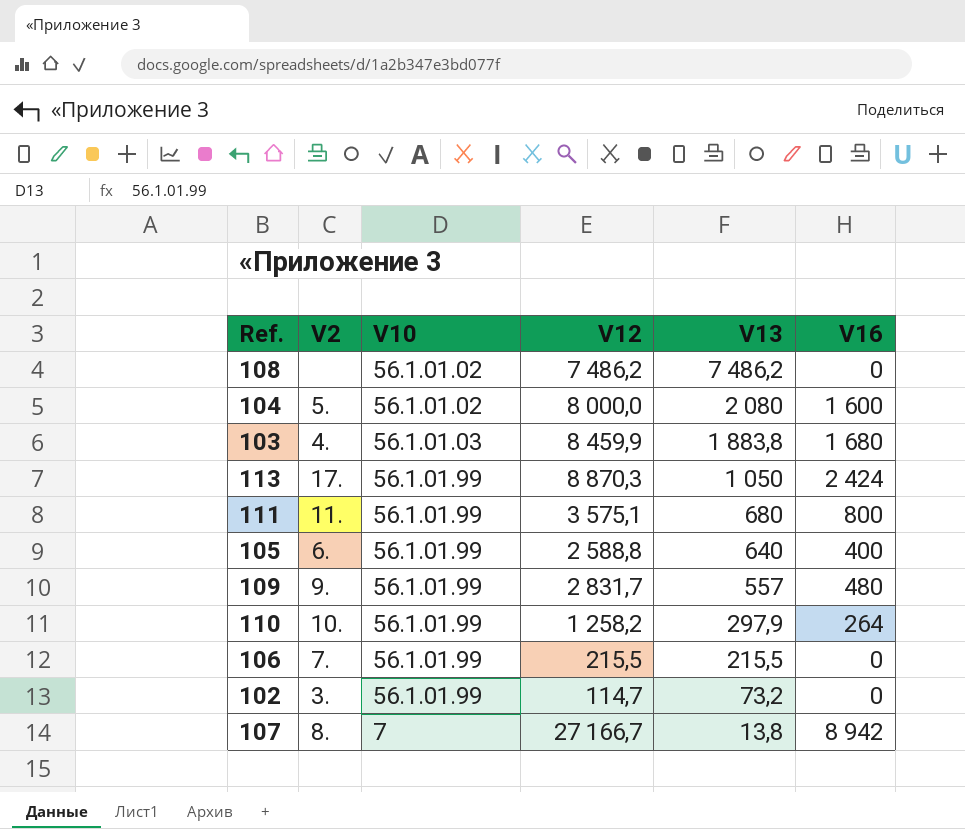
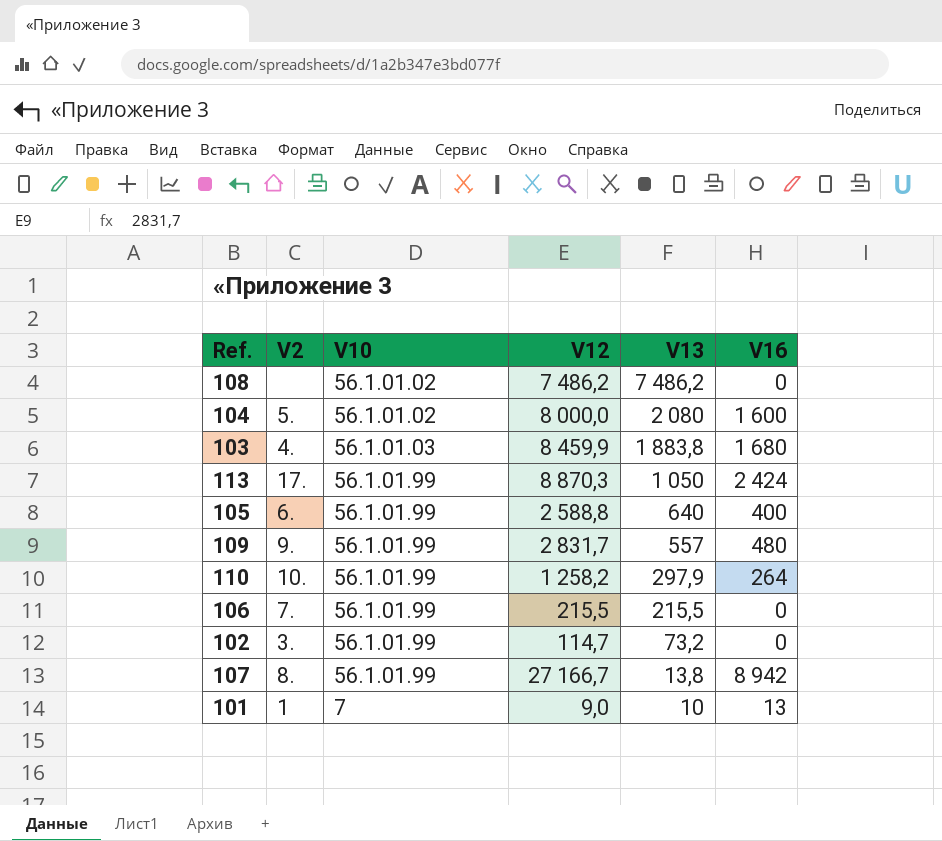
row 111: 11. | 56.1.01.99 | 3 575,1 | 680 | 800 -> none
107 | V10: 7 -> 56.1.01.99
row 101: none -> 1 | 7 | 9,0 | 10 | 13

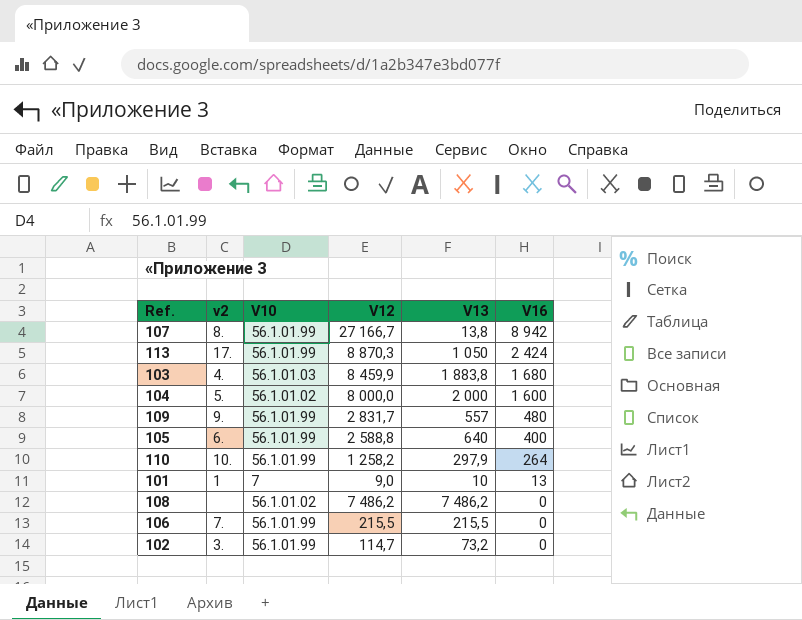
row order: V13 descending -> V16 descending
column name: V2 -> v2
104 | V13: 2 080 -> 2 000

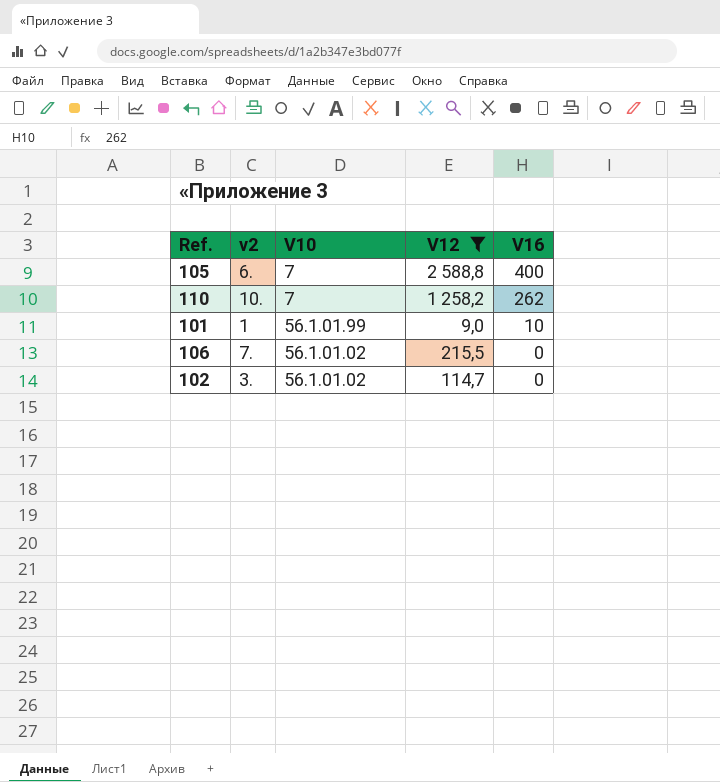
filter: none -> V12 <= 2 588,8
column V13 | position: 5 -> none
105 | V10: 56.1.01.99 -> 7
110 | V10: 56.1.01.99 -> 7
110 | V16: 264 -> 262
101 | V10: 7 -> 56.1.01.99
101 | V16: 13 -> 10
106 | V10: 56.1.01.99 -> 56.1.01.02
102 | V10: 56.1.01.99 -> 56.1.01.02

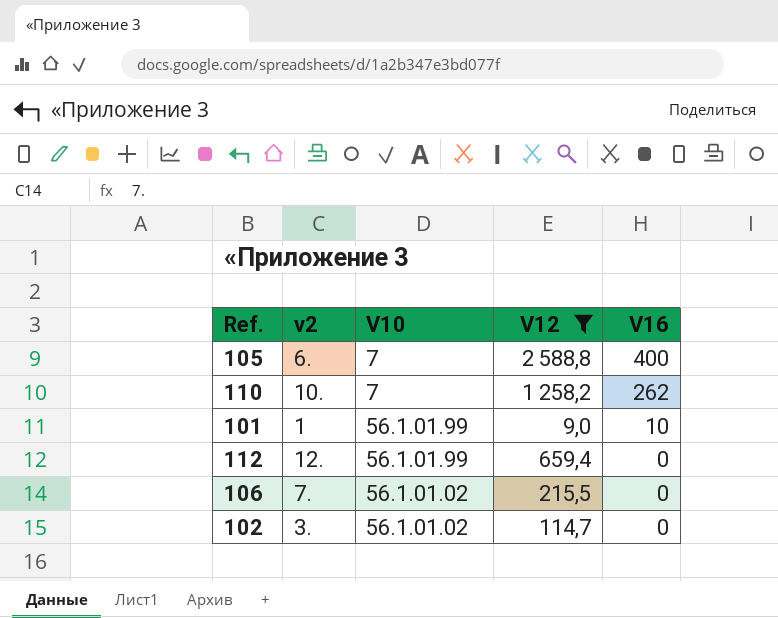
row 112: none -> 12. | 56.1.01.99 | 659,4 | 0

